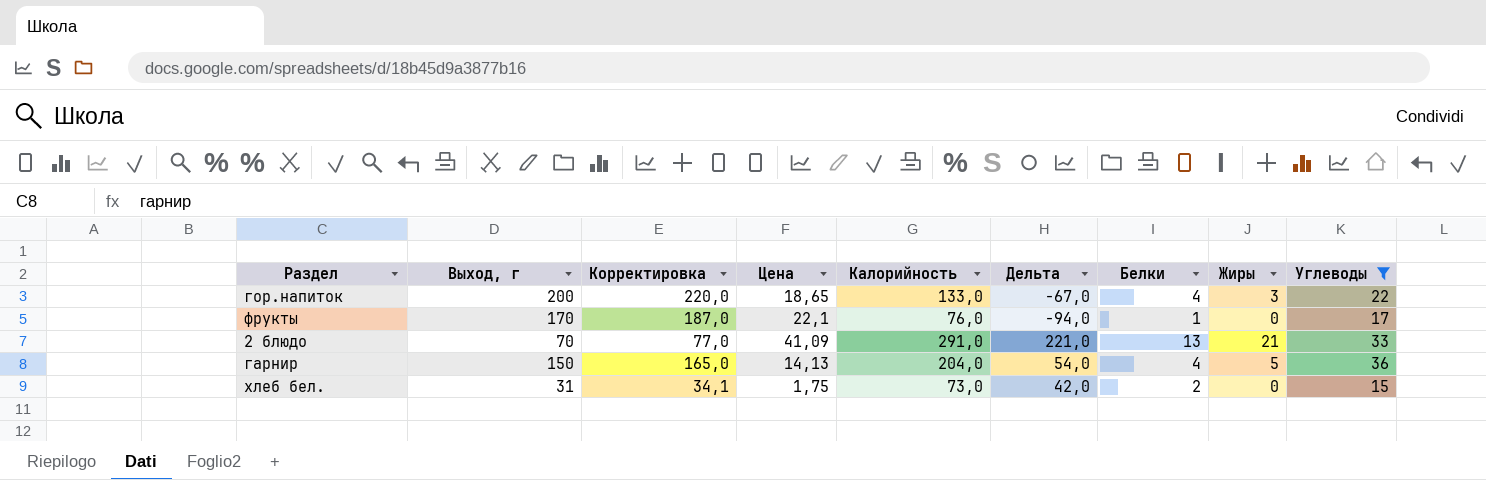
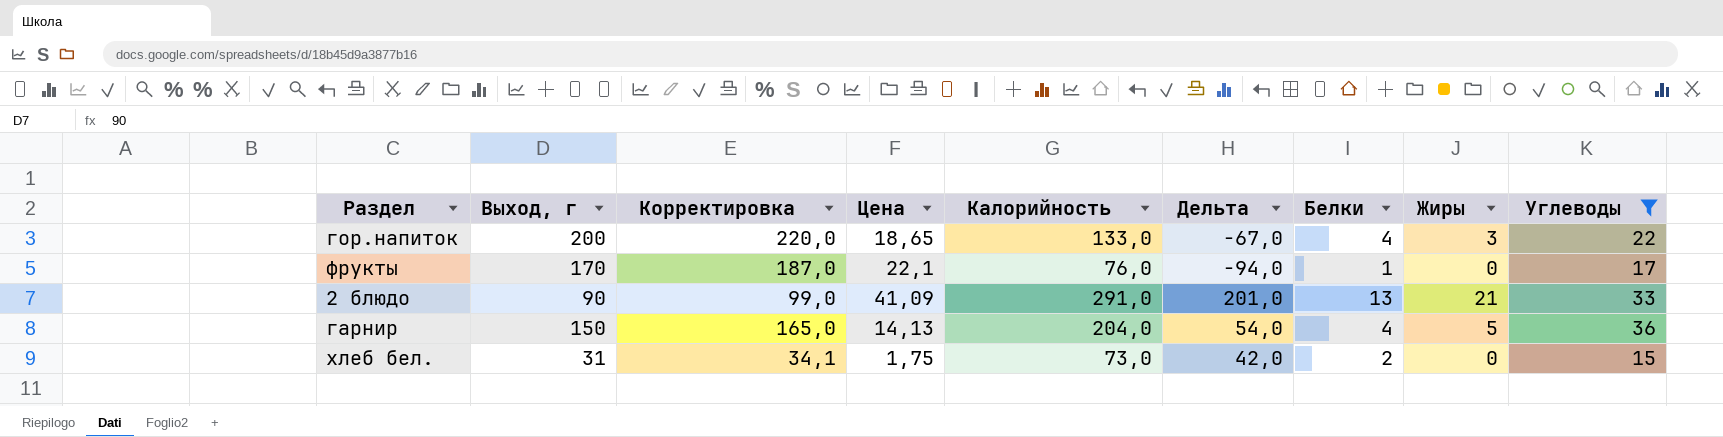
2 блюдо | Выход, г: 70 -> 90
2 блюдо | Корректировка: 77,0 -> 99,0
2 блюдо | Дельта: 221,0 -> 201,0

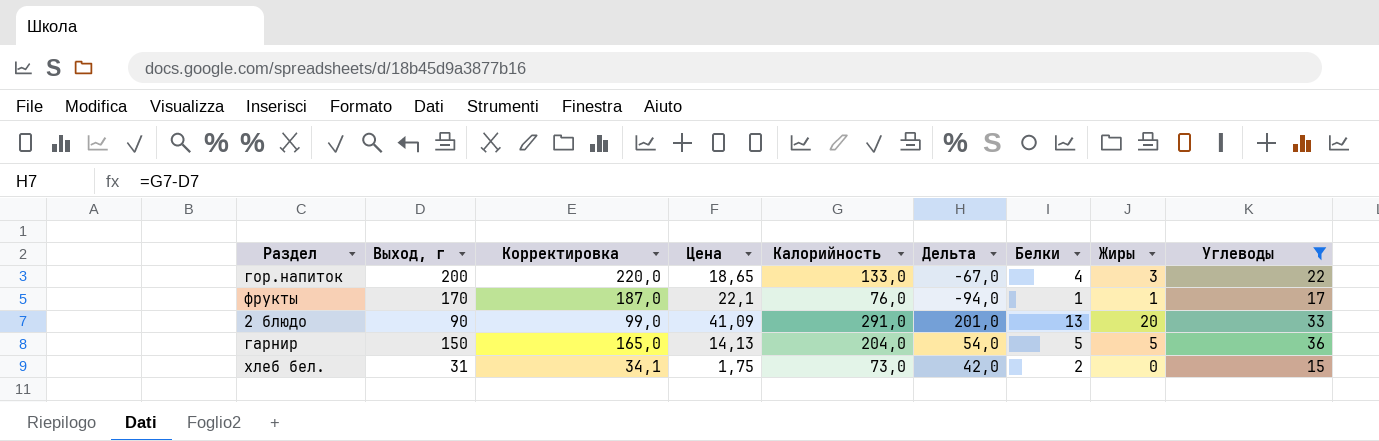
фрукты | Жиры: 0 -> 1
2 блюдо | Жиры: 21 -> 20
гарнир | Белки: 4 -> 5

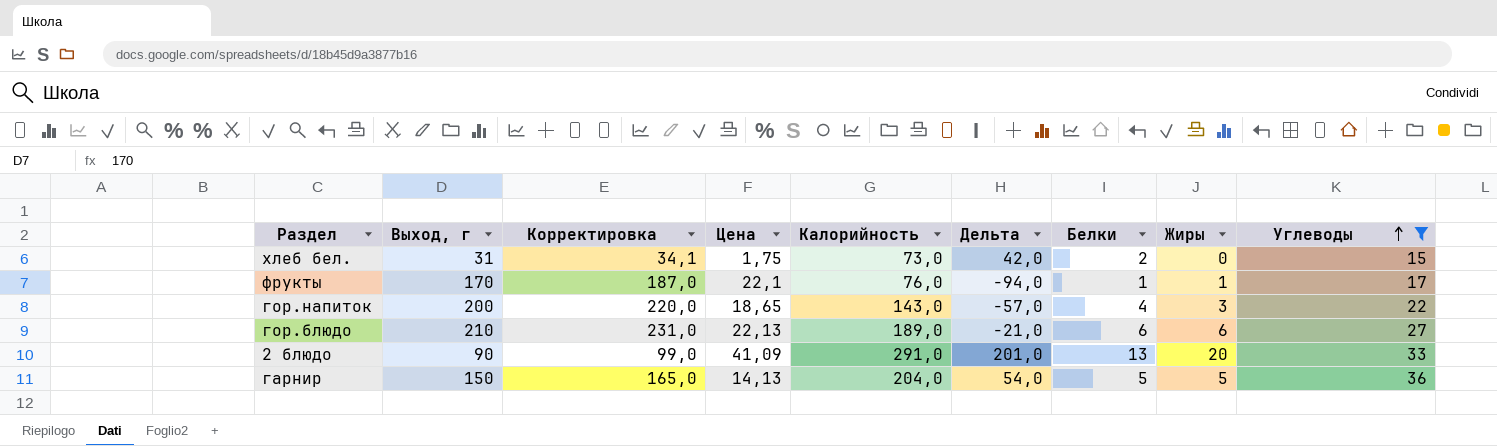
row order: none -> Углеводы ascending
гор.напиток | Калорийность: 133,0 -> 143,0
гор.напиток | Дельта: -67,0 -> -57,0
row гор.блюдо: none -> 210 | 231,0 | 22,13 | 189,0 | -21,0 | 6 | 6 | 27

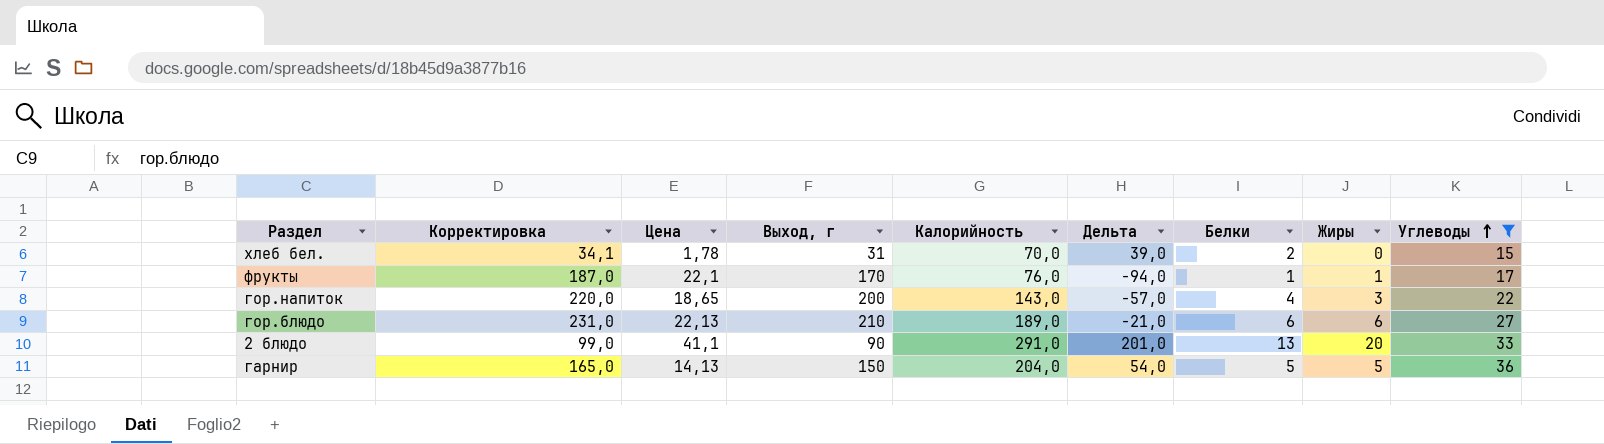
column Выход, г | position: 2 -> 4
хлеб бел. | Цена: 1,75 -> 1,78
хлеб бел. | Калорийность: 73,0 -> 70,0
хлеб бел. | Дельта: 42,0 -> 39,0
2 блюдо | Цена: 41,09 -> 41,1

